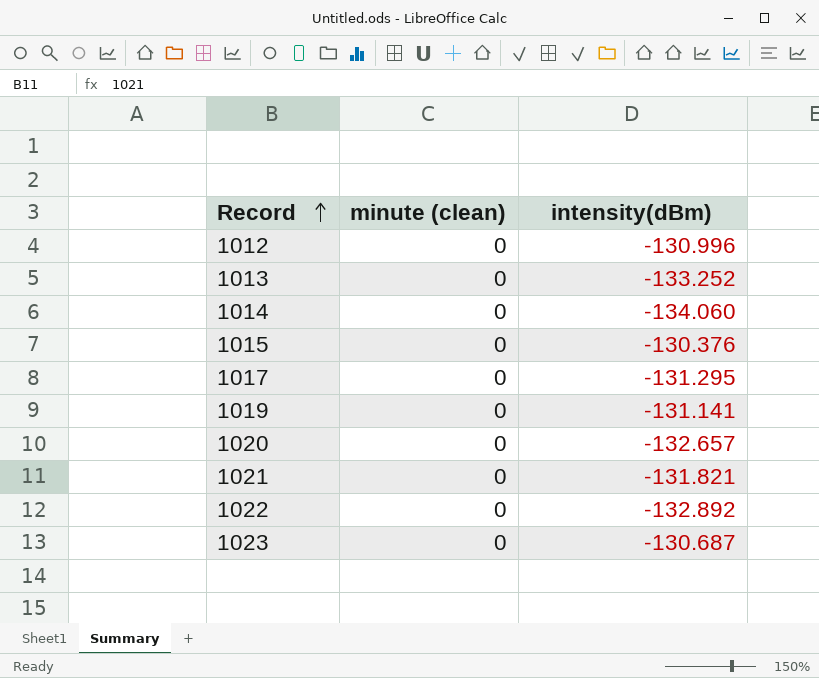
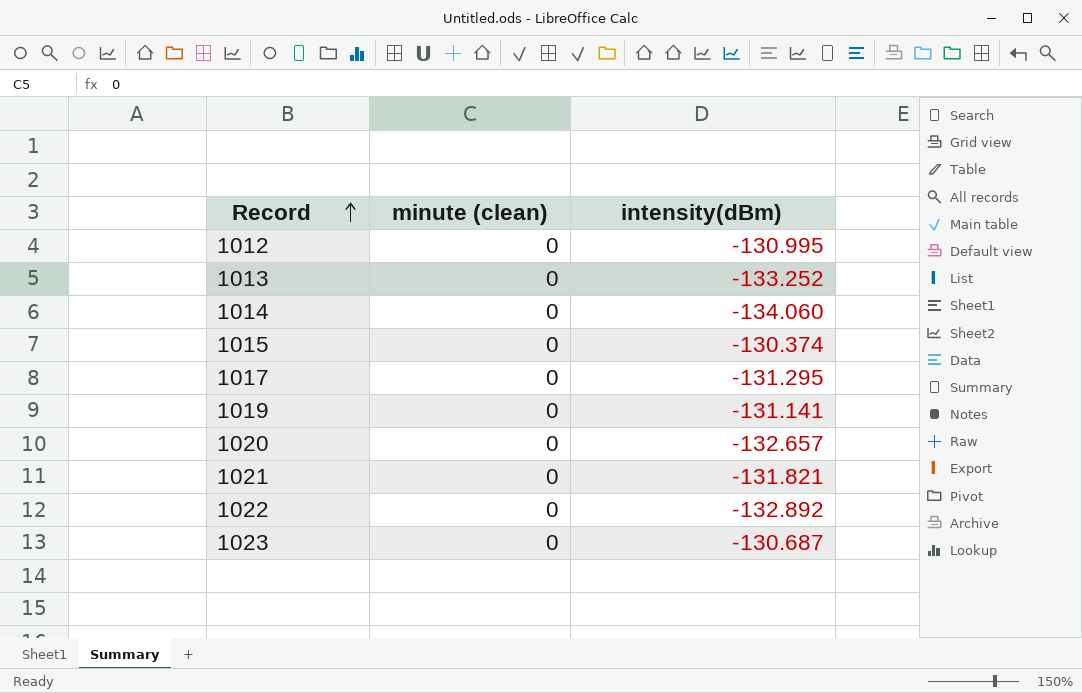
1012 | intensity(dBm): -130.996 -> -130.995
1015 | intensity(dBm): -130.376 -> -130.374

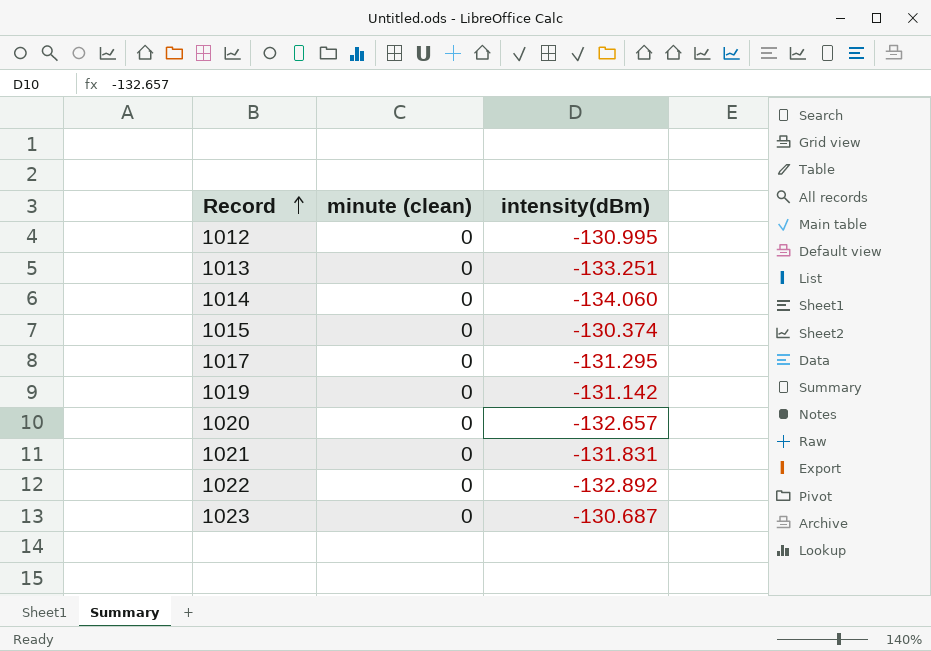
1013 | intensity(dBm): -133.252 -> -133.251
1019 | intensity(dBm): -131.141 -> -131.142
1021 | intensity(dBm): -131.821 -> -131.831

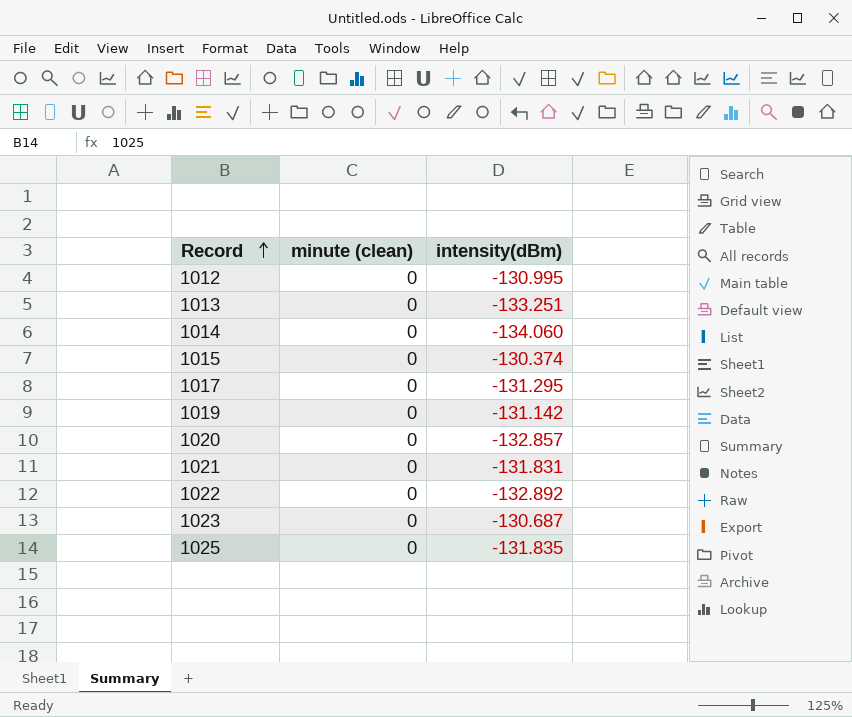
1020 | intensity(dBm): -132.657 -> -132.857
row 1025: none -> 0 | -131.835

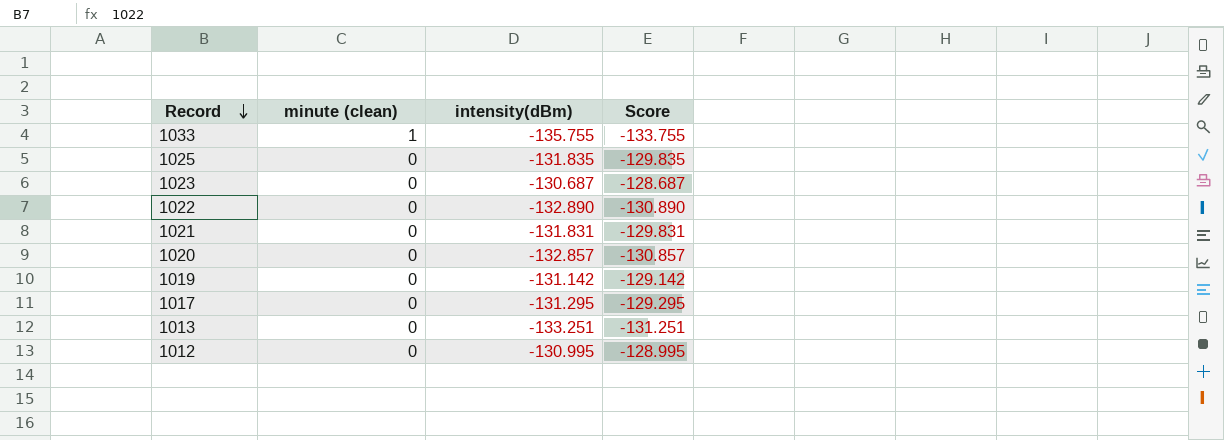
row order: Record ascending -> Record descending
column Score | formula: none -> [intensity(dBm)] + 2
row 1014: 0 | -134.060 -> none
row 1015: 0 | -130.374 -> none
row 1033: none -> 1 | -135.755 | -133.755
1022 | intensity(dBm): -132.892 -> -132.890

